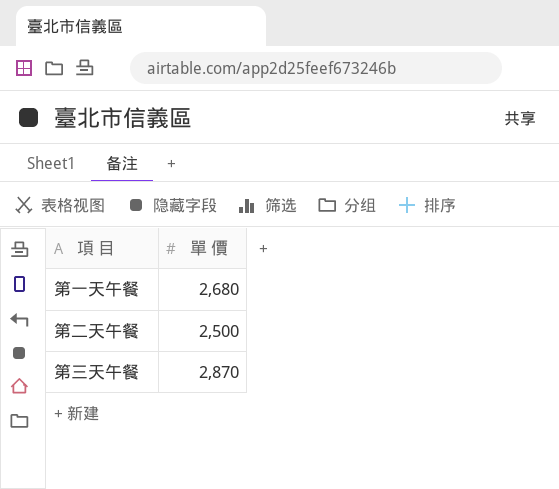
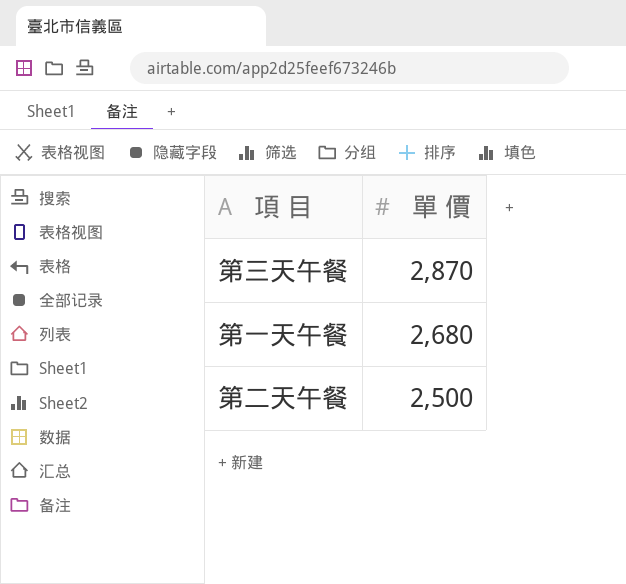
row order: none -> 單 價 descending

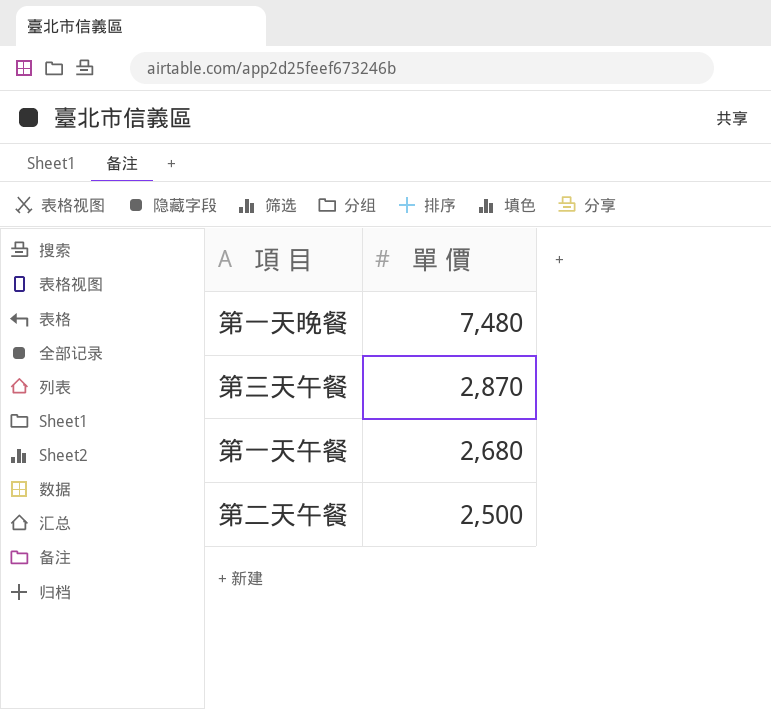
row 第一天晚餐: none -> 7,480

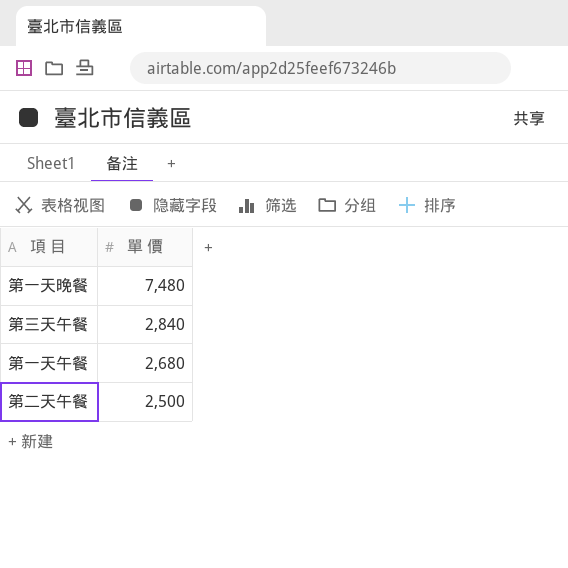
第三天午餐 | 單 價: 2,870 -> 2,840

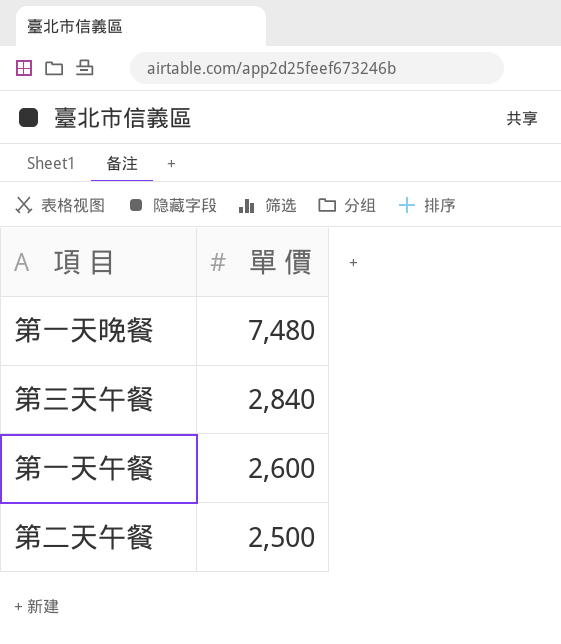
第一天午餐 | 單 價: 2,680 -> 2,600

